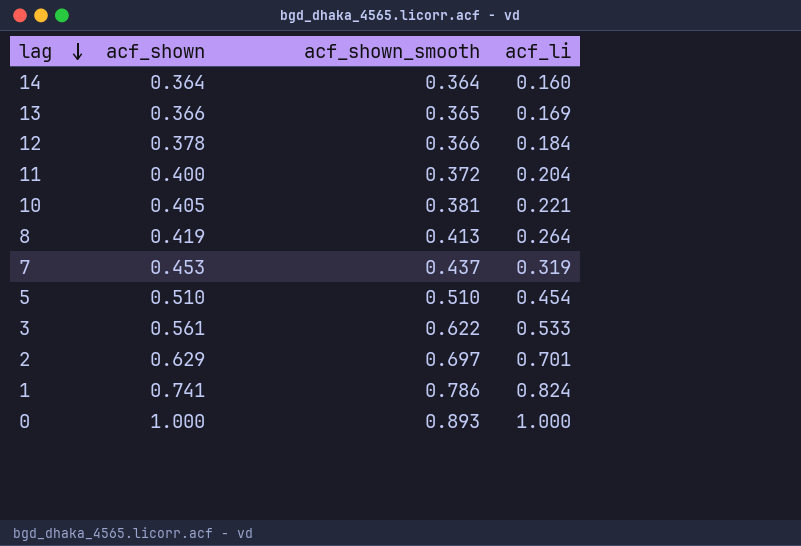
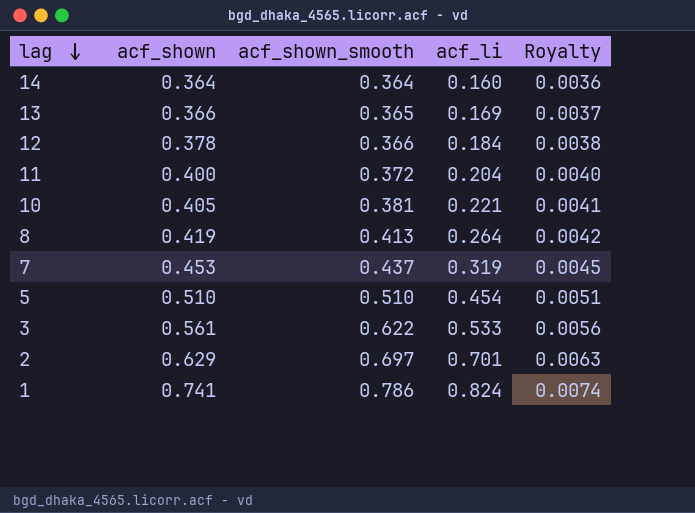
column Royalty | formula: none -> [acf_shown] * 0.01
row 0: 1.000 | 0.893 | 1.000 -> none

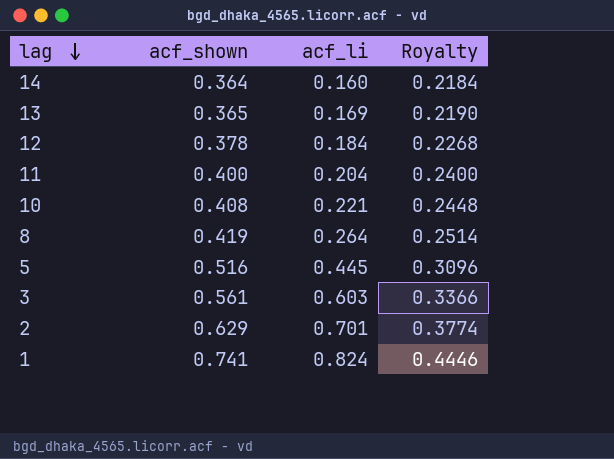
column acf_shown_smooth | position: 3 -> none
column Royalty | formula: [acf_shown] * 0.01 -> [acf_shown] * 0.6
row 7: 0.453 | 0.437 | 0.319 | 0.0045 -> none
13 | acf_shown: 0.366 -> 0.365
10 | acf_shown: 0.405 -> 0.408
5 | acf_shown: 0.510 -> 0.516
5 | acf_li: 0.454 -> 0.445
3 | acf_li: 0.533 -> 0.603

